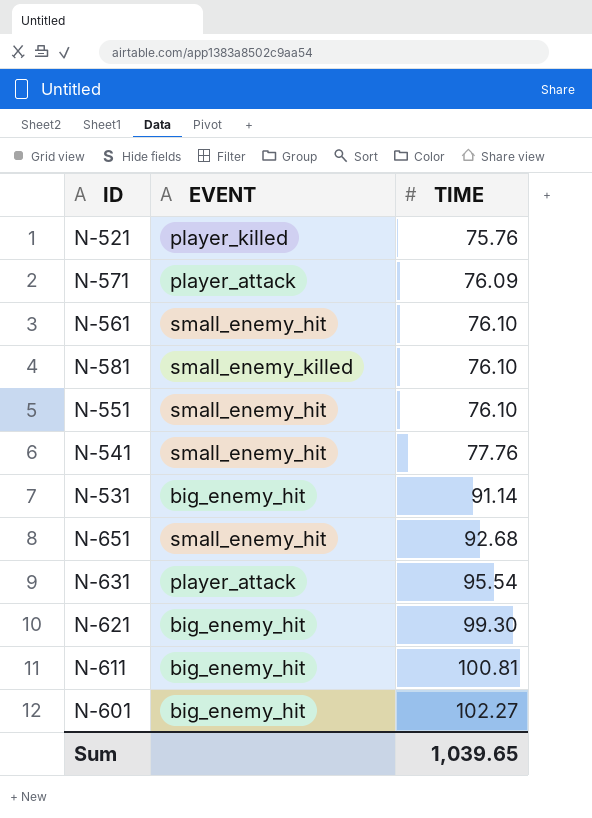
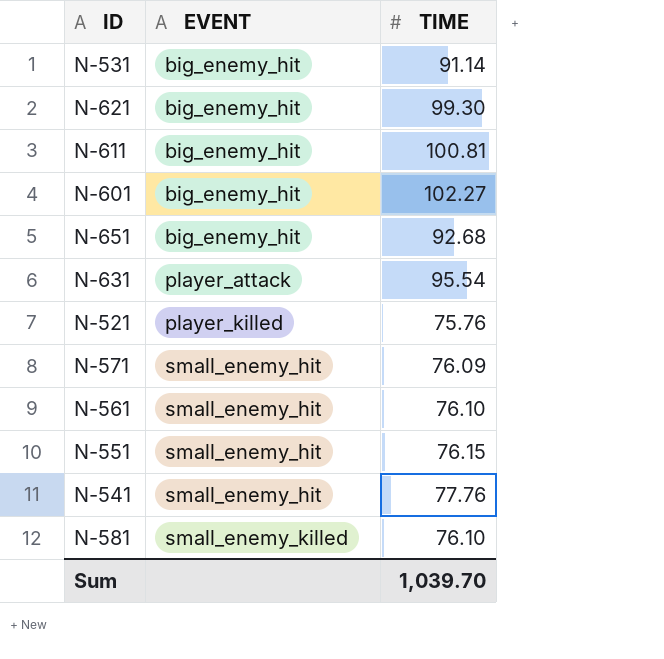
row order: TIME ascending -> EVENT ascending
N-651 | EVENT: small_enemy_hit -> big_enemy_hit
N-571 | EVENT: player_attack -> small_enemy_hit
N-551 | TIME: 76.10 -> 76.15
Sum | TIME: 1,039.65 -> 1,039.70

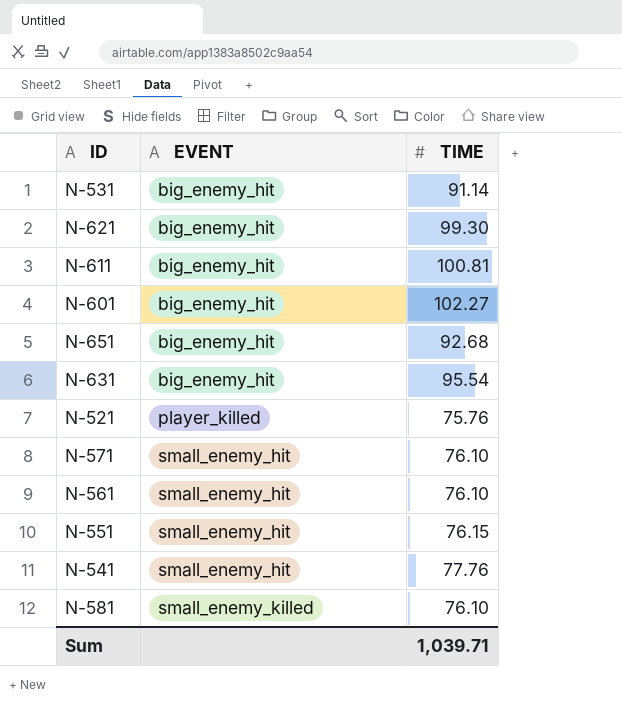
N-631 | EVENT: player_attack -> big_enemy_hit
N-571 | TIME: 76.09 -> 76.10
Sum | TIME: 1,039.70 -> 1,039.71

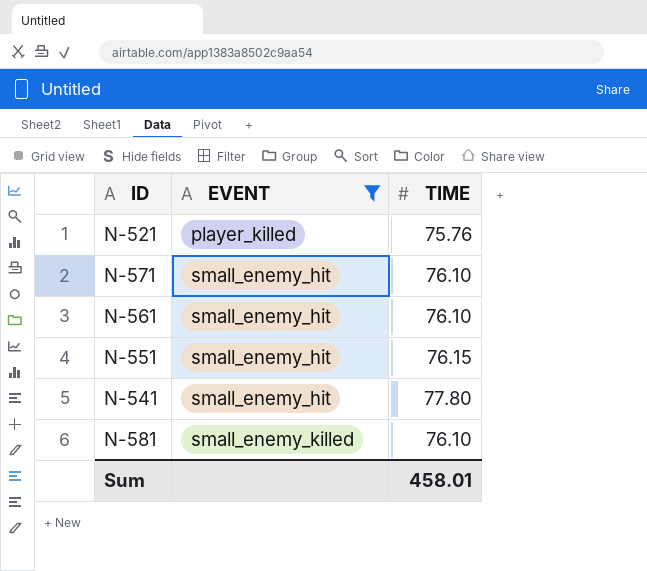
filter: none -> EVENT != big_enemy_hit
N-541 | TIME: 77.76 -> 77.80
Sum | TIME: 1,039.71 -> 458.01

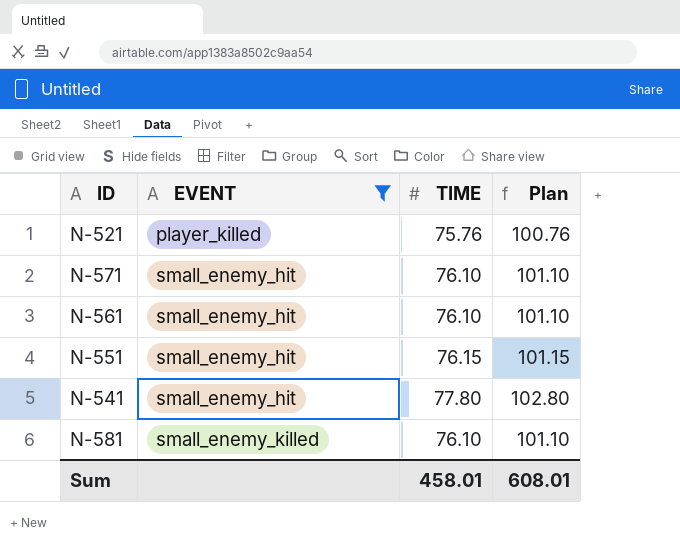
column Plan | formula: none -> [TIME] + 25

